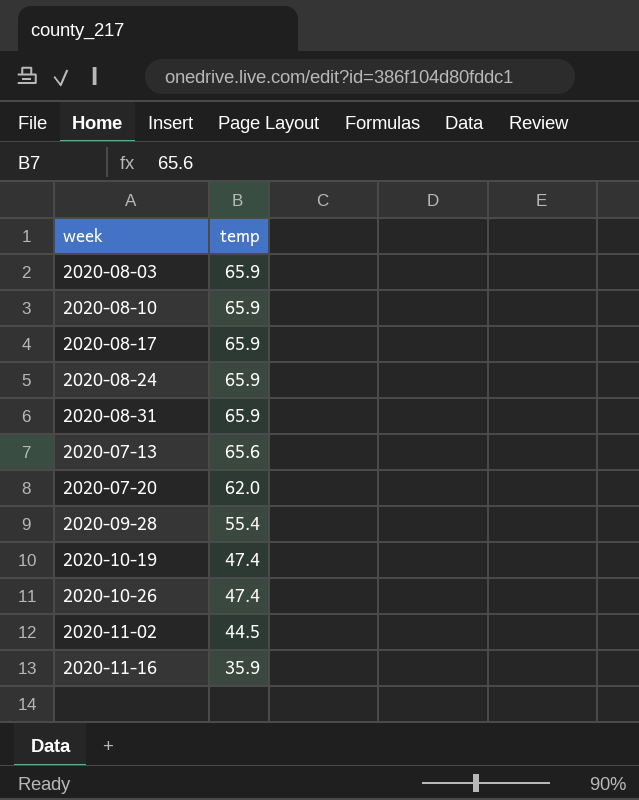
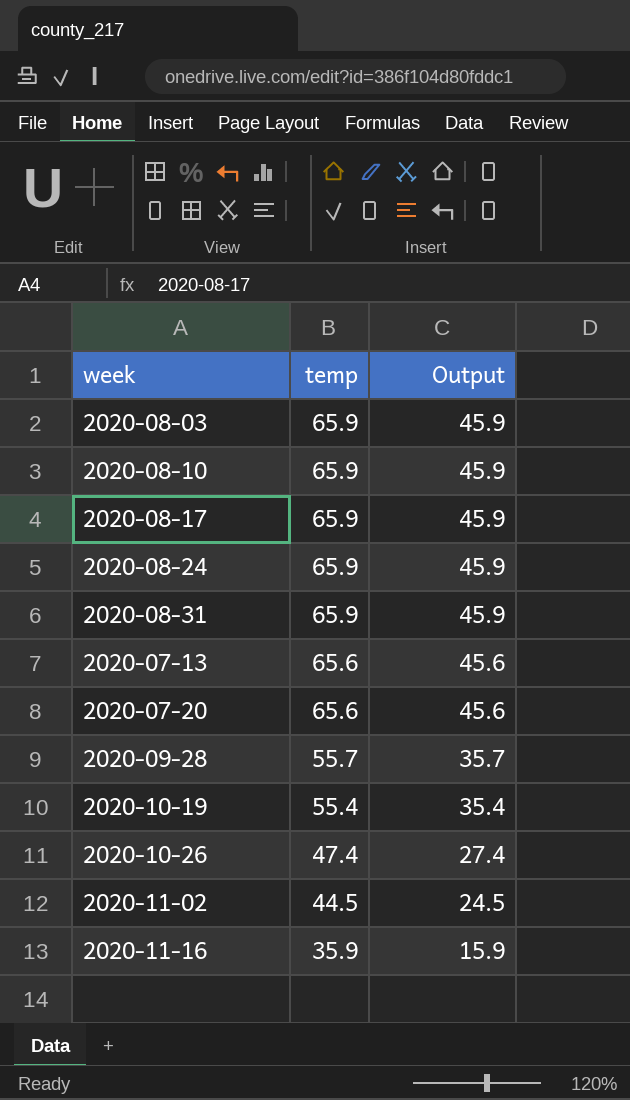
column Output | formula: none -> [temp] - 20
2020-07-20 | temp: 62.0 -> 65.6
2020-09-28 | temp: 55.4 -> 55.7
2020-10-19 | temp: 47.4 -> 55.4

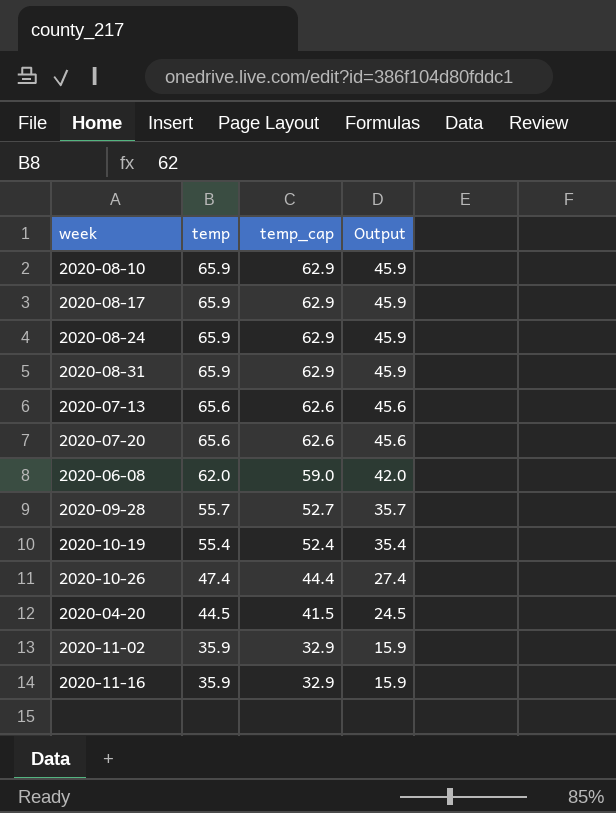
column temp_cap | formula: none -> [temp] - 3
row 2020-08-03: 65.9 | 45.9 -> none
row 2020-06-08: none -> 62.0 | 59.0 | 42.0
row 2020-04-20: none -> 44.5 | 41.5 | 24.5
2020-11-02 | temp: 44.5 -> 35.9
2020-11-02 | Output: 24.5 -> 15.9

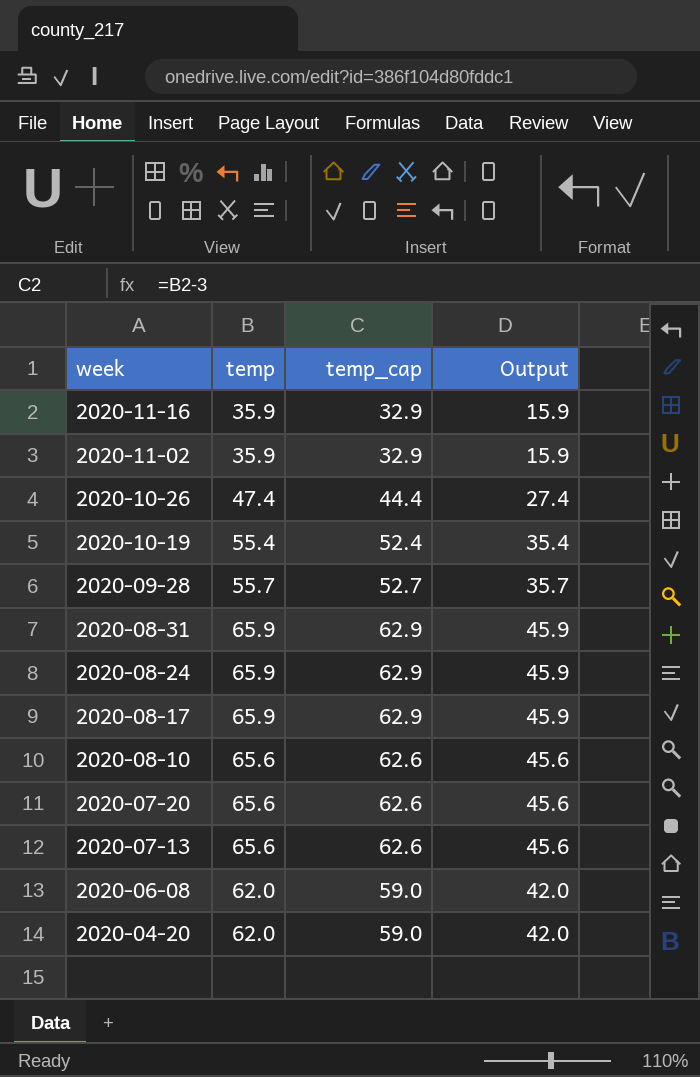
row order: temp descending -> week descending
2020-08-10 | temp: 65.9 -> 65.6
2020-08-10 | temp_cap: 62.9 -> 62.6
2020-08-10 | Output: 45.9 -> 45.6
2020-04-20 | temp: 44.5 -> 62.0
2020-04-20 | temp_cap: 41.5 -> 59.0
2020-04-20 | Output: 24.5 -> 42.0

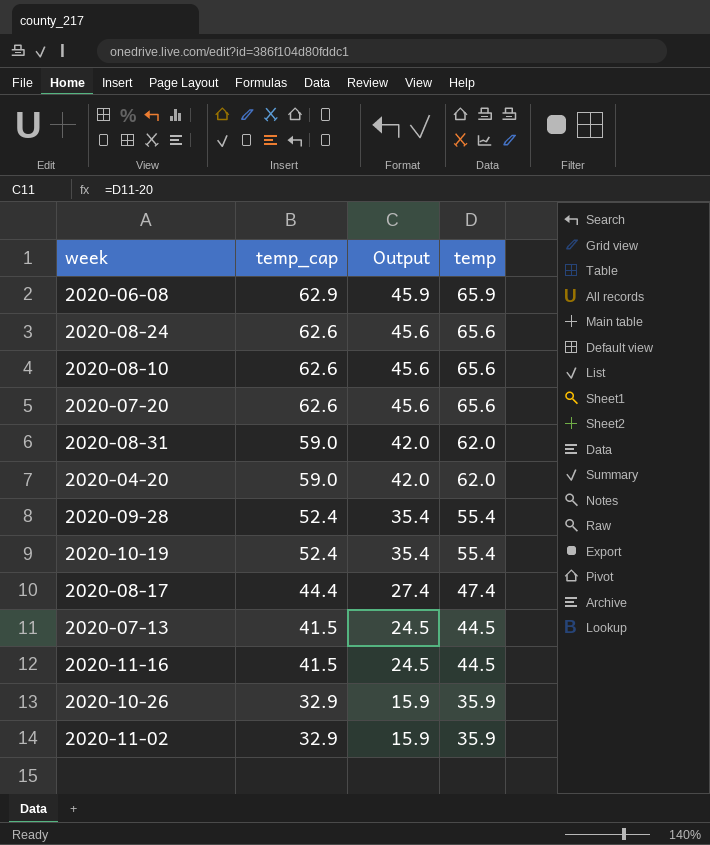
row order: week descending -> temp_cap descending
column temp | position: 2 -> 4
2020-06-08 | temp_cap: 59.0 -> 62.9
2020-06-08 | Output: 42.0 -> 45.9
2020-06-08 | temp: 62.0 -> 65.9
2020-08-24 | temp_cap: 62.9 -> 62.6
2020-08-24 | Output: 45.9 -> 45.6
2020-08-24 | temp: 65.9 -> 65.6
2020-08-31 | temp_cap: 62.9 -> 59.0
2020-08-31 | Output: 45.9 -> 42.0
2020-08-31 | temp: 65.9 -> 62.0
2020-09-28 | temp_cap: 52.7 -> 52.4
2020-09-28 | Output: 35.7 -> 35.4
2020-09-28 | temp: 55.7 -> 55.4
2020-08-17 | temp_cap: 62.9 -> 44.4
2020-08-17 | Output: 45.9 -> 27.4
2020-08-17 | temp: 65.9 -> 47.4
2020-07-13 | temp_cap: 62.6 -> 41.5
2020-07-13 | Output: 45.6 -> 24.5
2020-07-13 | temp: 65.6 -> 44.5
2020-11-16 | temp_cap: 32.9 -> 41.5
2020-11-16 | Output: 15.9 -> 24.5
2020-11-16 | temp: 35.9 -> 44.5
2020-10-26 | temp_cap: 44.4 -> 32.9
2020-10-26 | Output: 27.4 -> 15.9
2020-10-26 | temp: 47.4 -> 35.9

